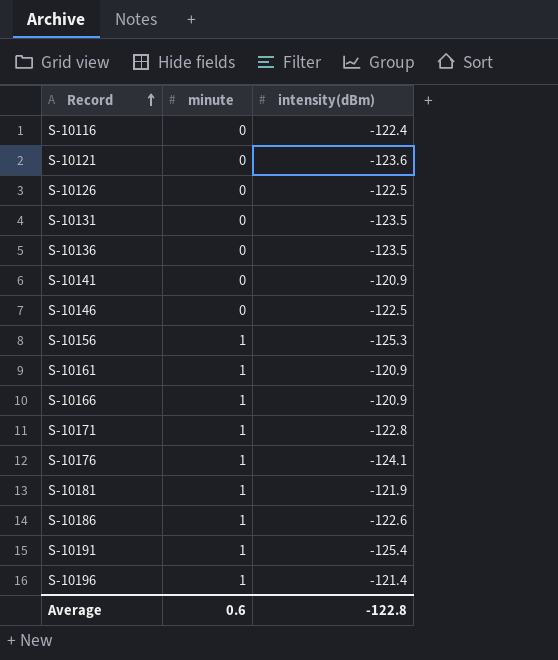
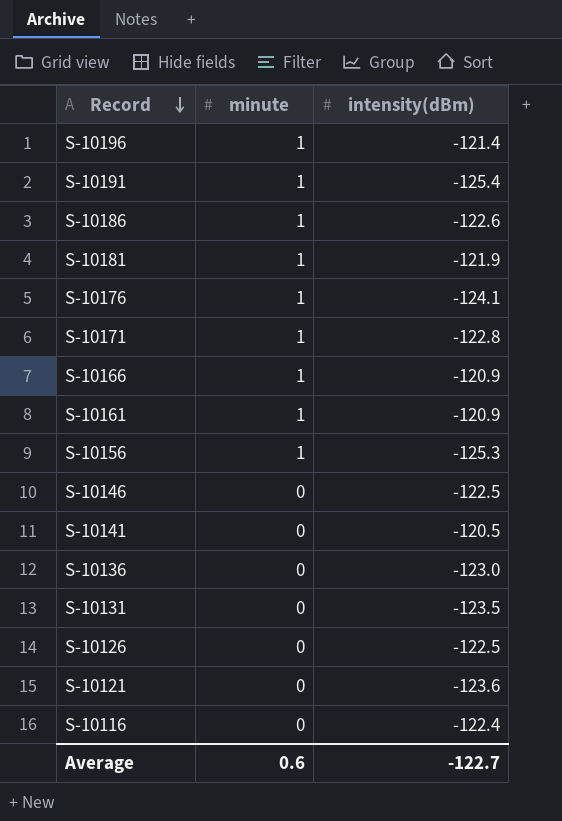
row order: Record ascending -> Record descending
S-10141 | intensity(dBm): -120.9 -> -120.5
S-10136 | intensity(dBm): -123.5 -> -123.0
Average | intensity(dBm): -122.8 -> -122.7

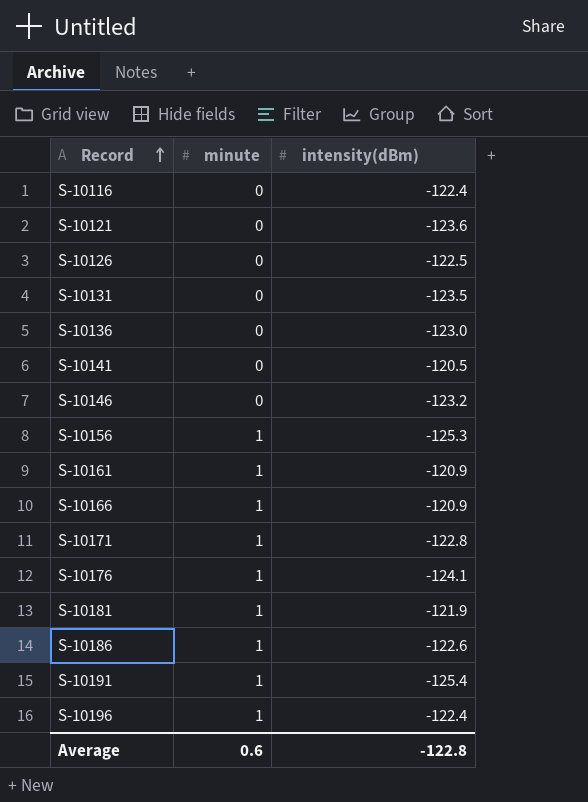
row order: Record descending -> Record ascending
S-10146 | intensity(dBm): -122.5 -> -123.2
S-10196 | intensity(dBm): -121.4 -> -122.4
Average | intensity(dBm): -122.7 -> -122.8

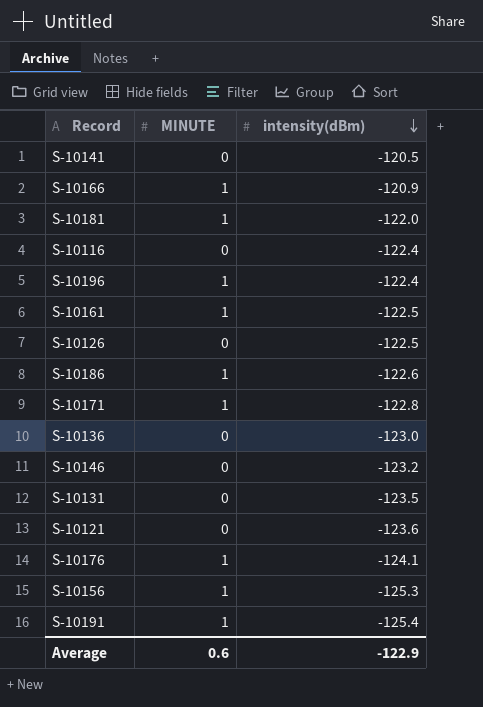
row order: Record ascending -> intensity(dBm) descending
column name: minute -> MINUTE
S-10181 | intensity(dBm): -121.9 -> -122.0
S-10161 | intensity(dBm): -120.9 -> -122.5
Average | intensity(dBm): -122.8 -> -122.9

